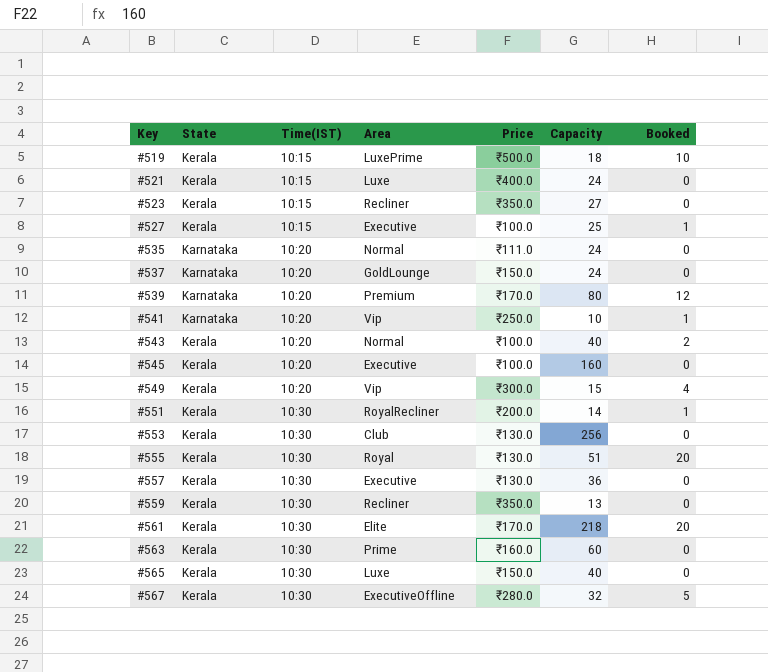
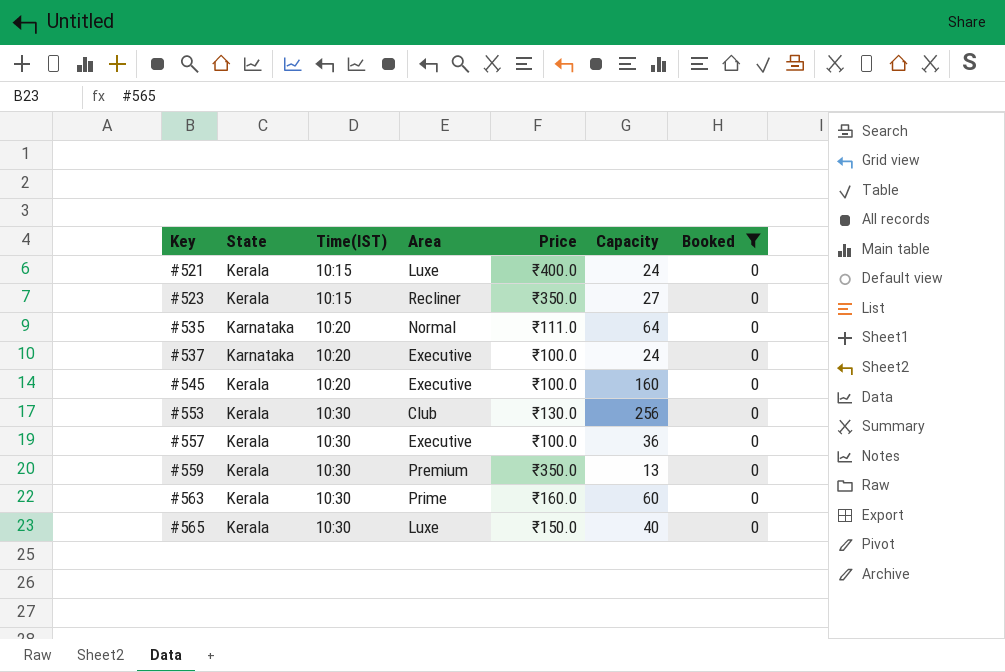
filter: none -> Booked = 0
#535 | Capacity: 24 -> 64
#537 | Area: GoldLounge -> Executive
#537 | Price: ₹150.0 -> ₹100.0
#557 | Price: ₹130.0 -> ₹100.0
#559 | Area: Recliner -> Premium

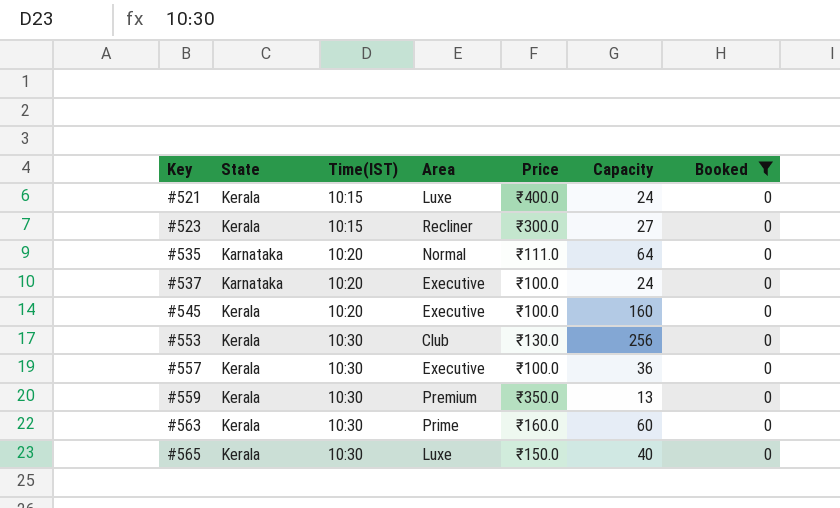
#523 | Price: ₹350.0 -> ₹300.0

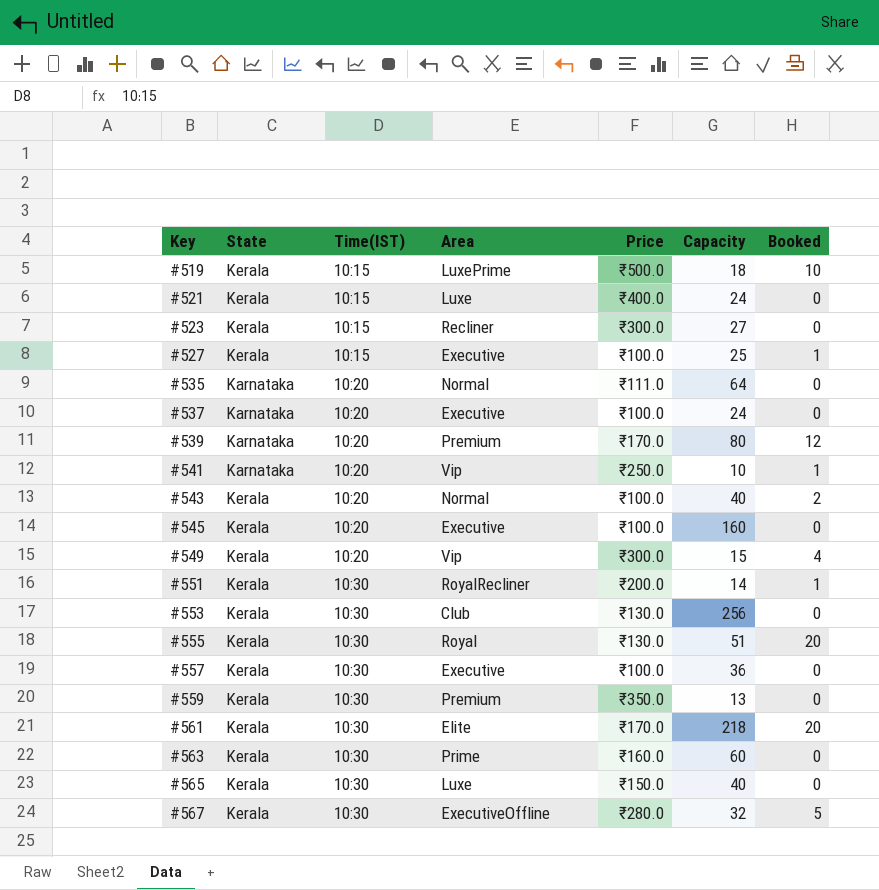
filter: Booked = 0 -> none

